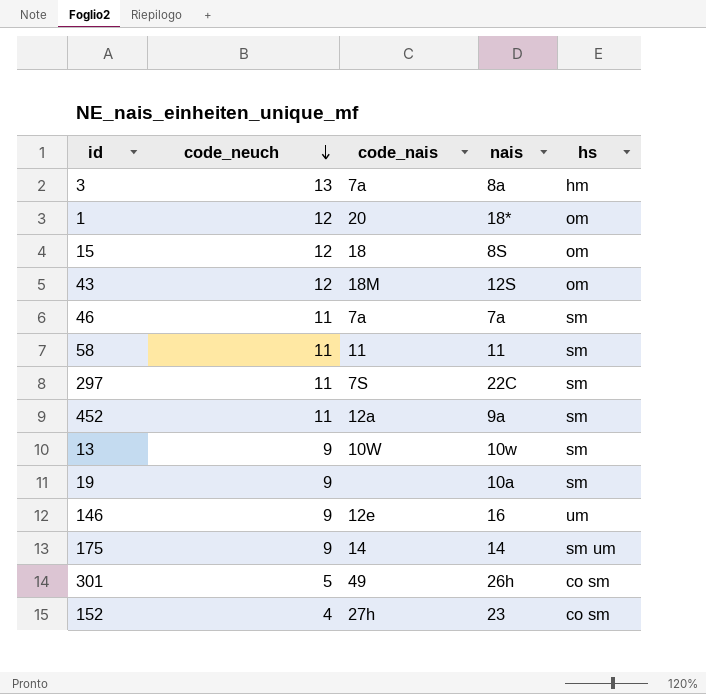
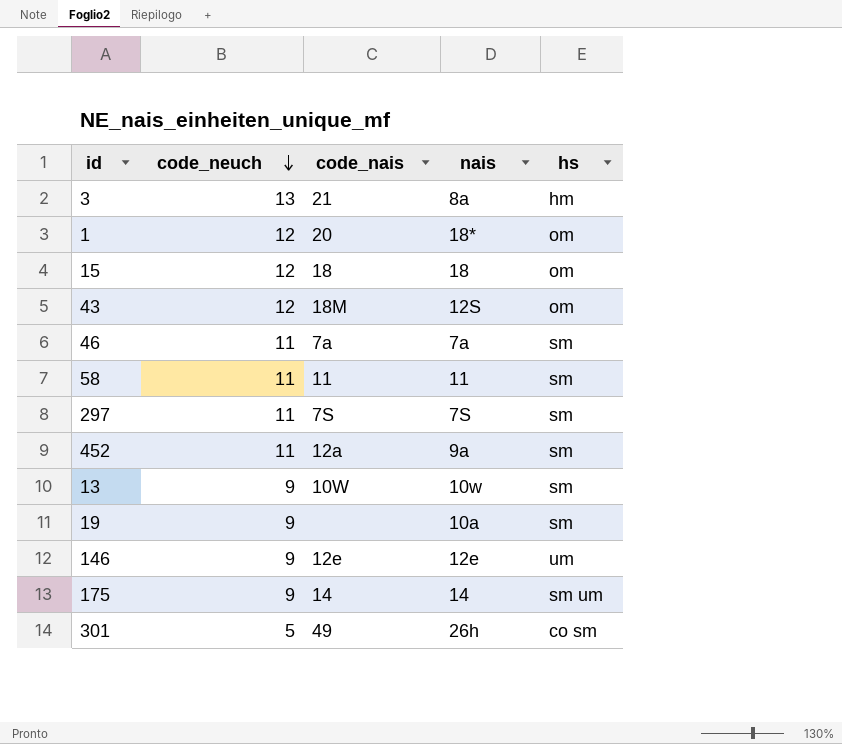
row 152: 4 | 27h | 23 | co sm -> none
3 | code_nais: 7a -> 21
15 | nais: 8S -> 18
297 | nais: 22C -> 7S
146 | nais: 16 -> 12e

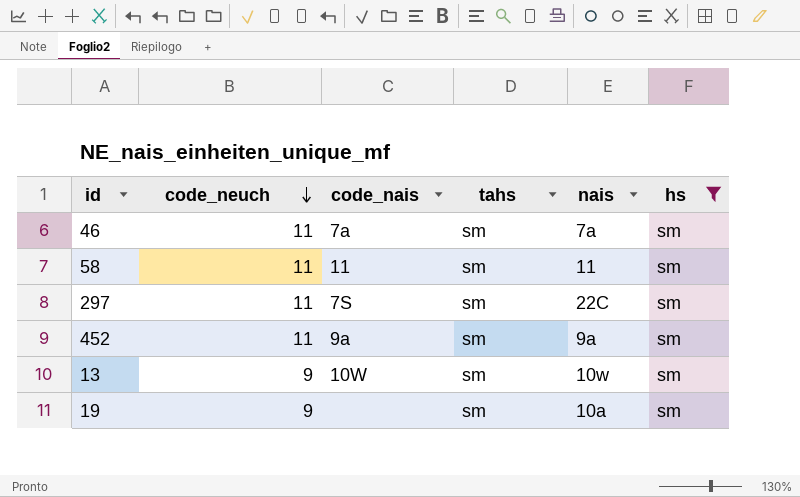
filter: none -> hs = sm
column tahs | position: none -> 4
297 | nais: 7S -> 22C
452 | code_nais: 12a -> 9a

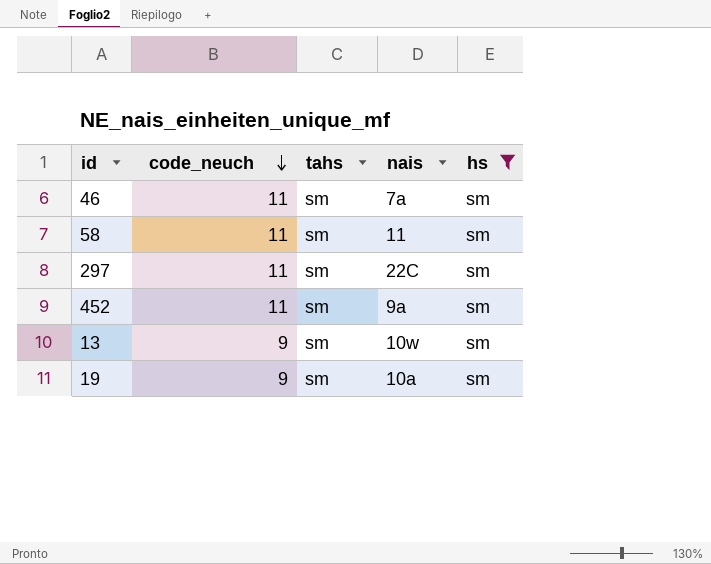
column code_nais | position: 3 -> none

